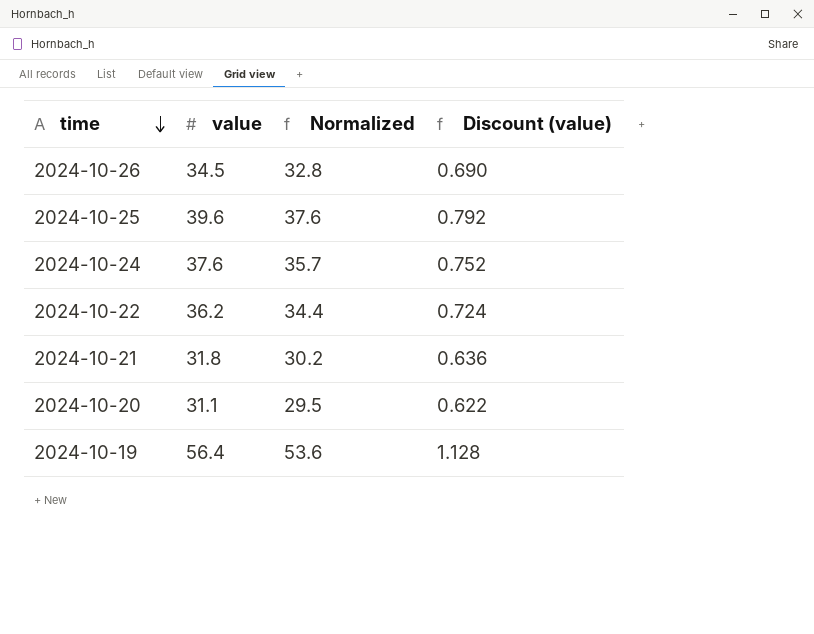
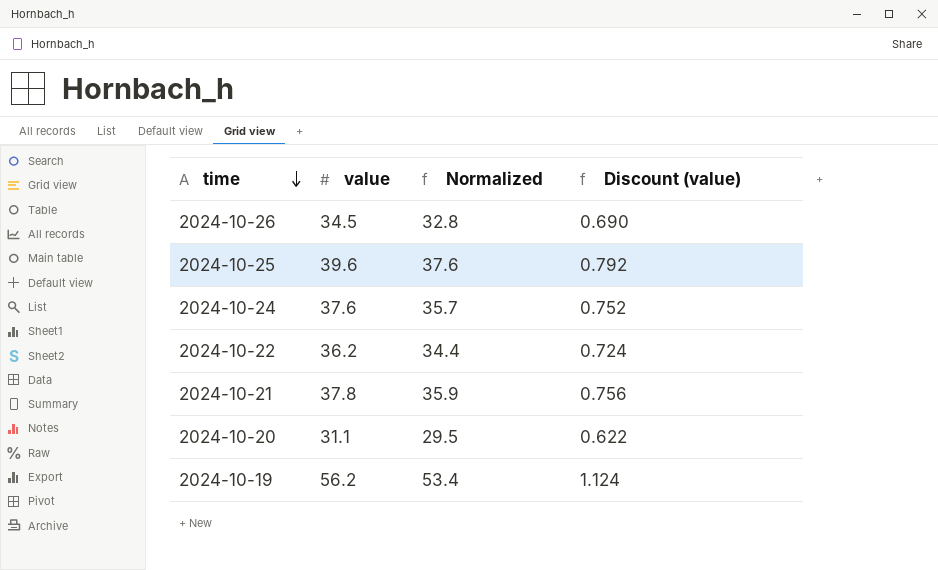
2024-10-21 | value: 31.8 -> 37.8
2024-10-21 | Normalized: 30.2 -> 35.9
2024-10-21 | Discount (value): 0.636 -> 0.756
2024-10-19 | value: 56.4 -> 56.2
2024-10-19 | Normalized: 53.6 -> 53.4
2024-10-19 | Discount (value): 1.128 -> 1.124

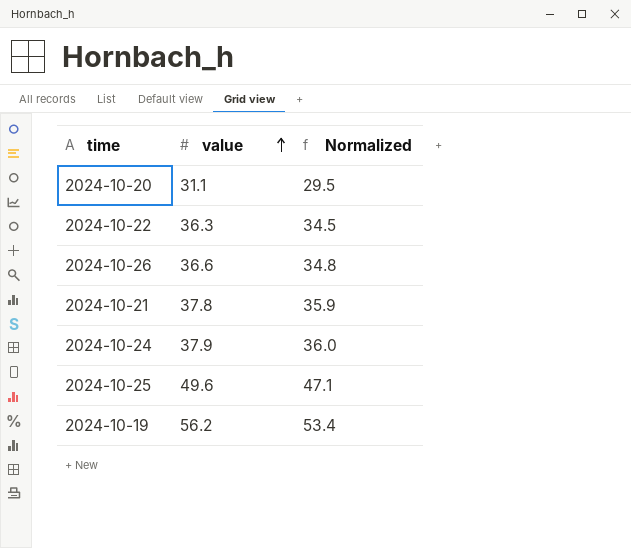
row order: time descending -> value ascending
column Discount (value) | formula: [value] * 0.02 -> none
2024-10-22 | value: 36.2 -> 36.3
2024-10-22 | Normalized: 34.4 -> 34.5
2024-10-26 | value: 34.5 -> 36.6
2024-10-26 | Normalized: 32.8 -> 34.8
2024-10-24 | value: 37.6 -> 37.9
2024-10-24 | Normalized: 35.7 -> 36.0
2024-10-25 | value: 39.6 -> 49.6
2024-10-25 | Normalized: 37.6 -> 47.1

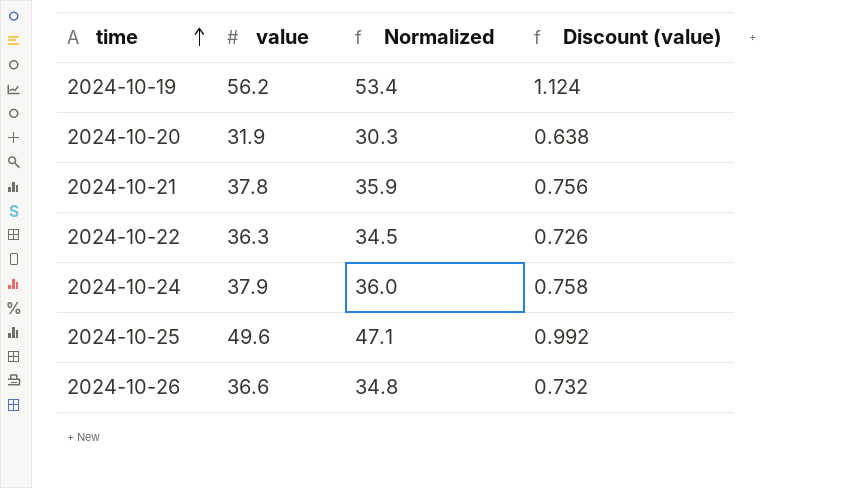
row order: value ascending -> time ascending
column Discount (value) | formula: none -> [value] * 0.02
2024-10-20 | value: 31.1 -> 31.9
2024-10-20 | Normalized: 29.5 -> 30.3

